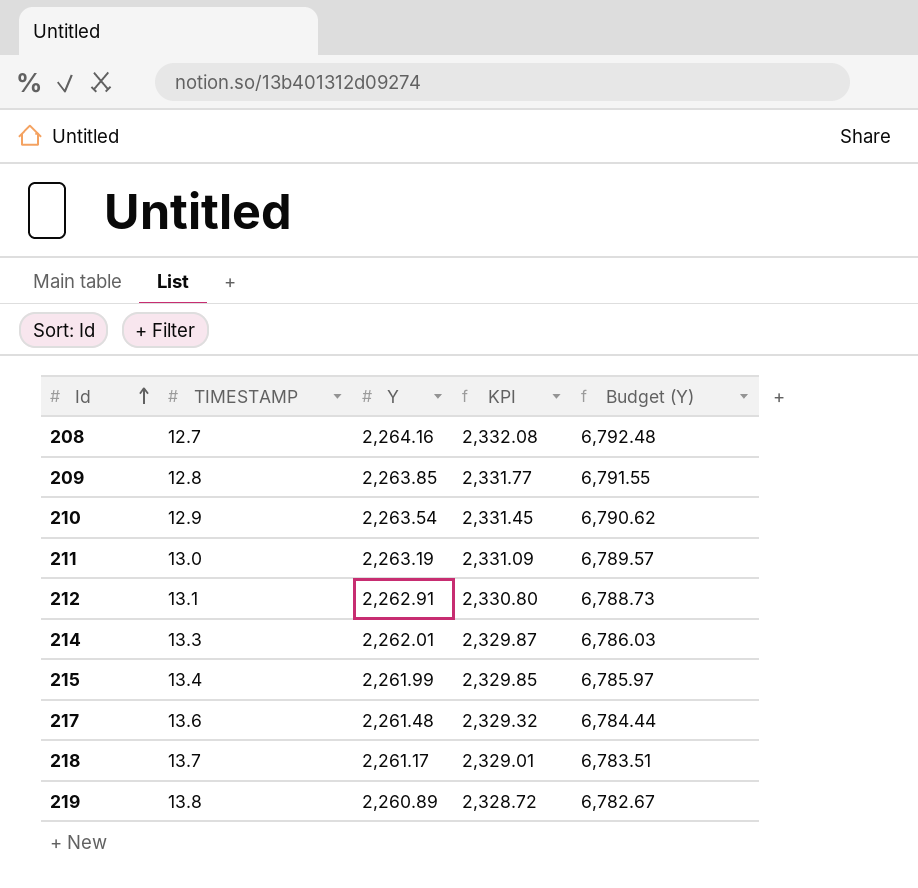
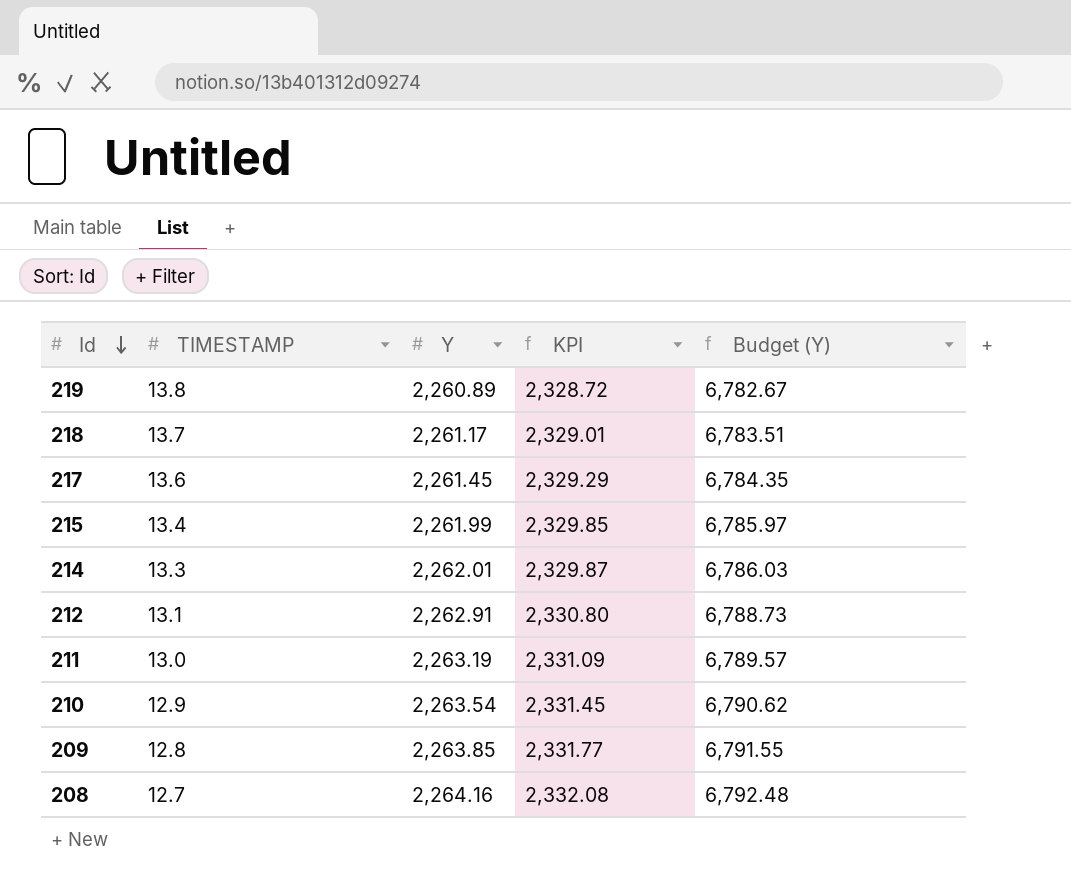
row order: Id ascending -> Id descending
217 | Y: 2,261.48 -> 2,261.45
217 | KPI: 2,329.32 -> 2,329.29
217 | Budget (Y): 6,784.44 -> 6,784.35

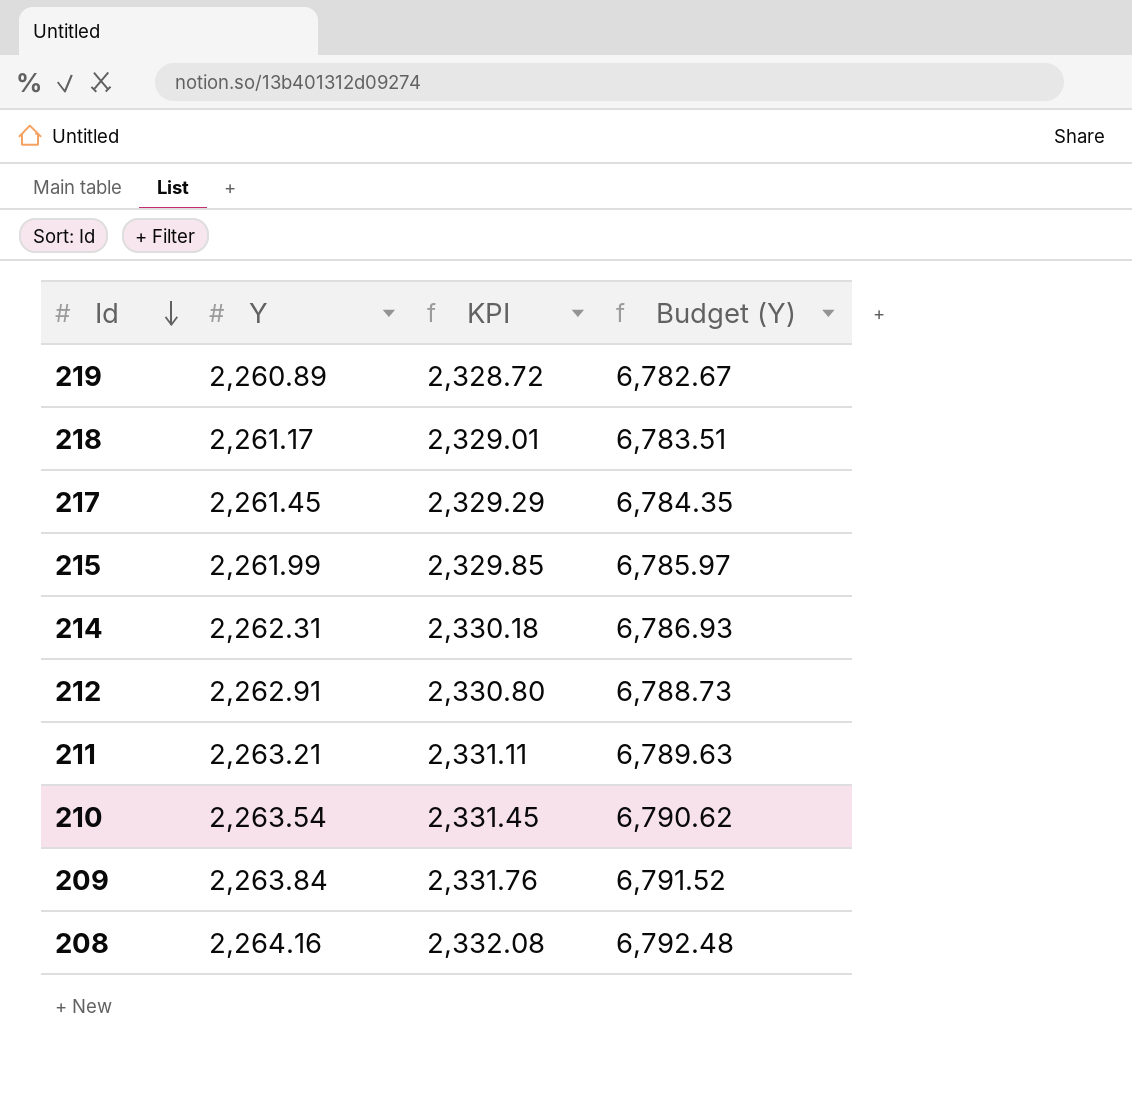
column TIMESTAMP | position: 2 -> none
214 | Y: 2,262.01 -> 2,262.31
214 | KPI: 2,329.87 -> 2,330.18
214 | Budget (Y): 6,786.03 -> 6,786.93
211 | Y: 2,263.19 -> 2,263.21
211 | KPI: 2,331.09 -> 2,331.11
211 | Budget (Y): 6,789.57 -> 6,789.63
209 | Y: 2,263.85 -> 2,263.84
209 | KPI: 2,331.77 -> 2,331.76
209 | Budget (Y): 6,791.55 -> 6,791.52

